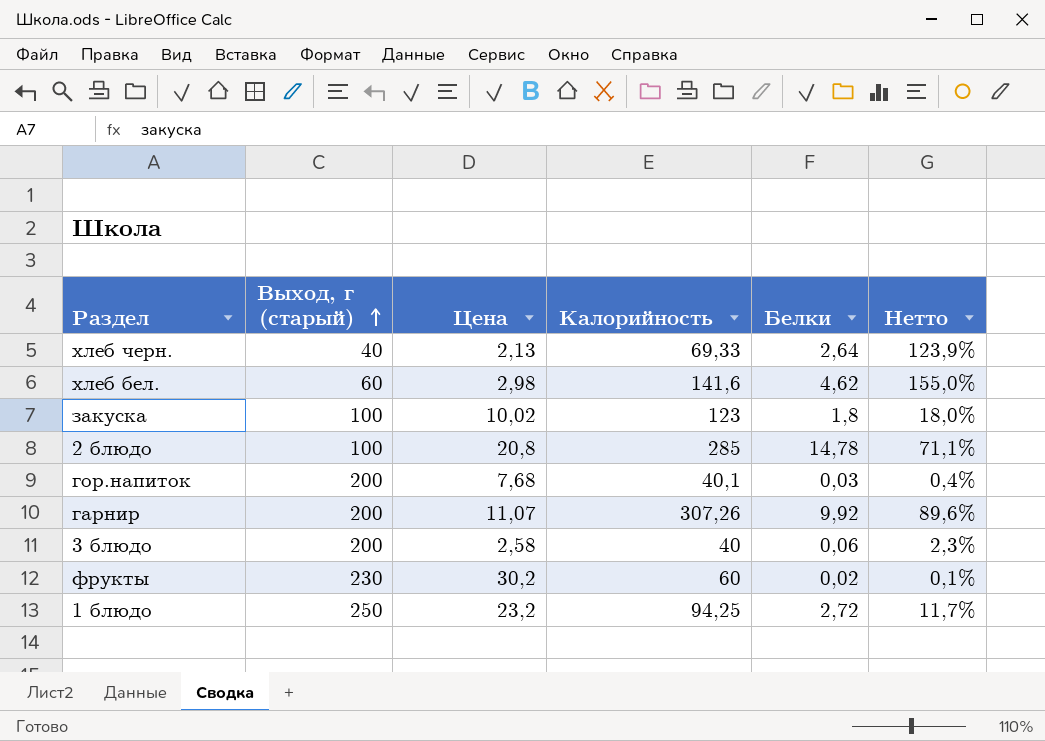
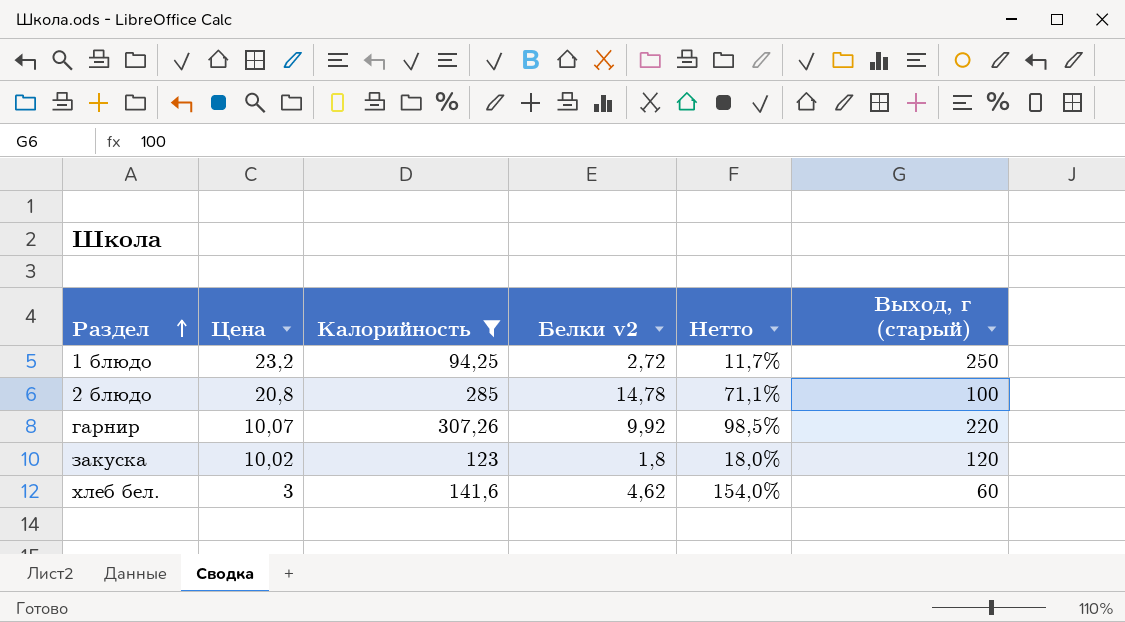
filter: none -> Калорийность >= 94,25
row order: Выход, г (старый) ascending -> Раздел ascending
column name: Белки -> Белки v2
column Выход, г (старый) | position: 2 -> 6
гарнир | Цена: 11,07 -> 10,07
гарнир | Нетто: 89,6% -> 98,5%
гарнир | Выход, г (старый): 200 -> 220
закуска | Выход, г (старый): 100 -> 120
хлеб бел. | Цена: 2,98 -> 3
хлеб бел. | Нетто: 155,0% -> 154,0%

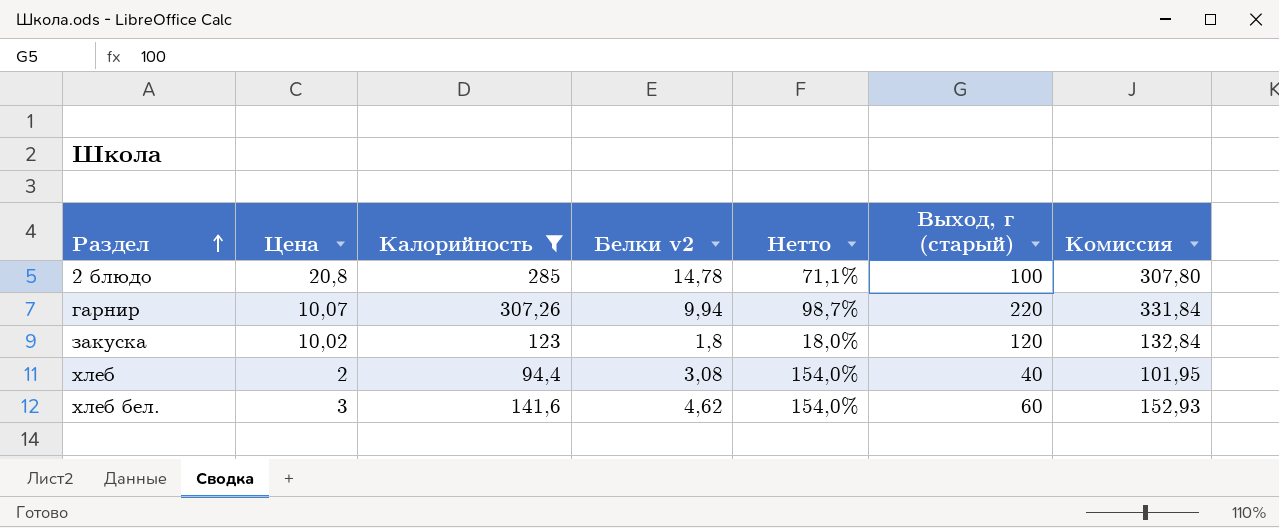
column Комиссия | formula: none -> [Калорийность] * 1,08
row 1 блюдо: 23,2 | 94,25 | 2,72 | 11,7% | 250 -> none
гарнир | Белки v2: 9,92 -> 9,94
гарнир | Нетто: 98,5% -> 98,7%
row хлеб: none -> 2 | 94,4 | 3,08 | 154,0% | 40 | 101,95

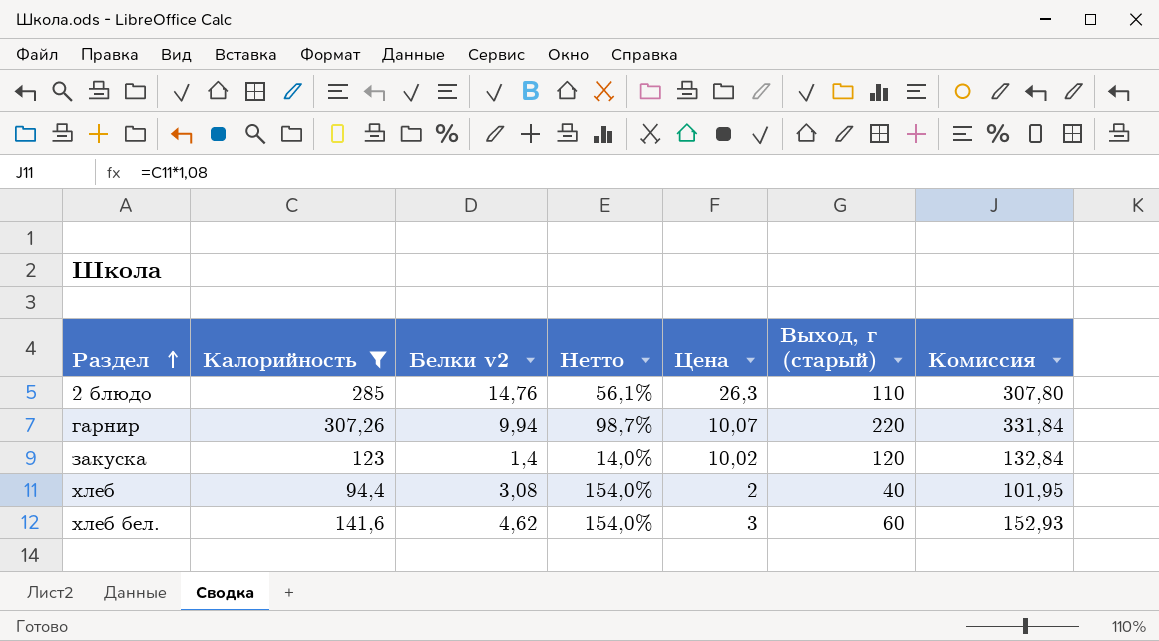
column Цена | position: 2 -> 5
2 блюдо | Белки v2: 14,78 -> 14,76
2 блюдо | Нетто: 71,1% -> 56,1%
2 блюдо | Цена: 20,8 -> 26,3
2 блюдо | Выход, г (старый): 100 -> 110
закуска | Белки v2: 1,8 -> 1,4
закуска | Нетто: 18,0% -> 14,0%

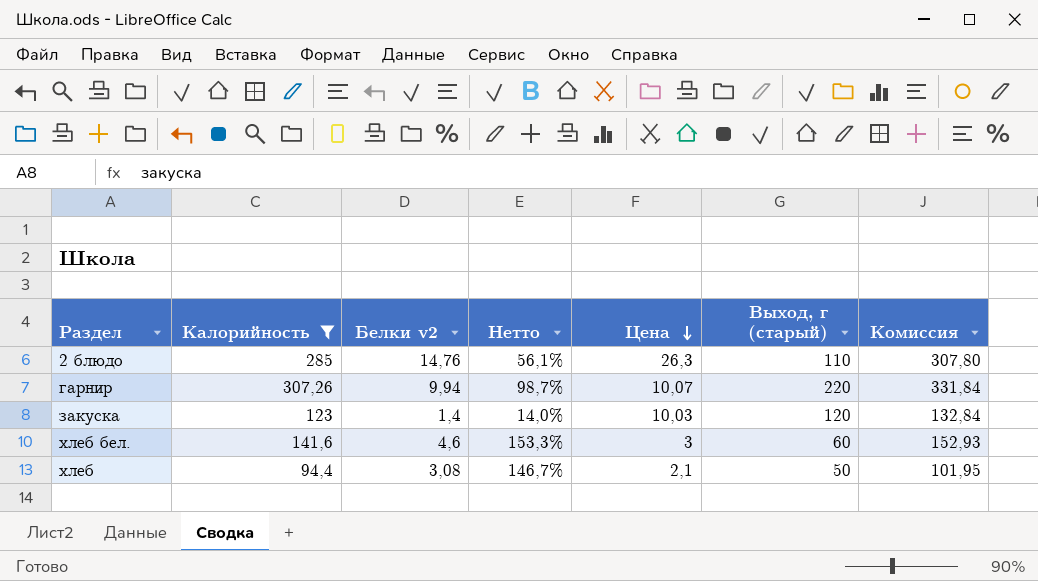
row order: Раздел ascending -> Цена descending
закуска | Цена: 10,02 -> 10,03
хлеб бел. | Белки v2: 4,62 -> 4,6
хлеб бел. | Нетто: 154,0% -> 153,3%
хлеб | Нетто: 154,0% -> 146,7%
хлеб | Цена: 2 -> 2,1
хлеб | Выход, г (старый): 40 -> 50

